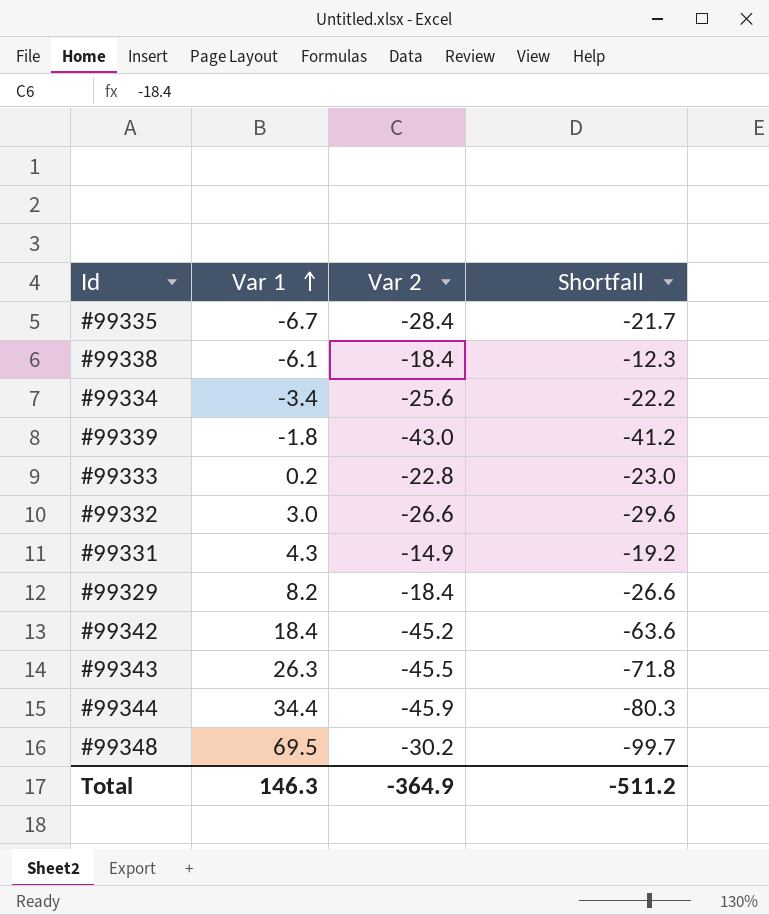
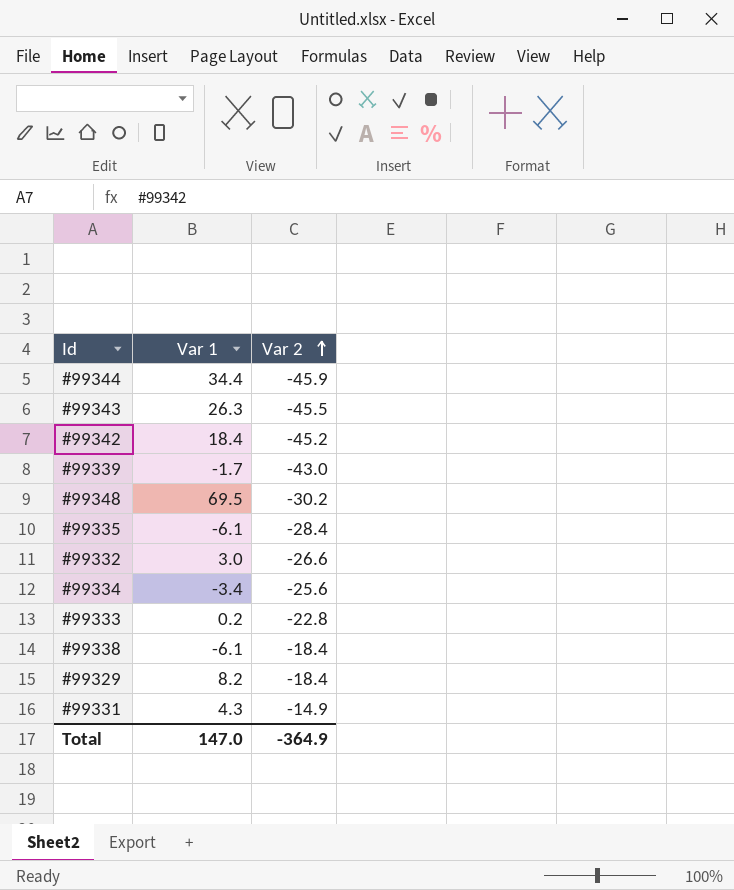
row order: Var 1 ascending -> Var 2 ascending
column Shortfall | formula: [Var 2] - [Var 1] -> none
#99339 | Var 1: -1.8 -> -1.7
#99335 | Var 1: -6.7 -> -6.1
Total | Var 1: 146.3 -> 147.0

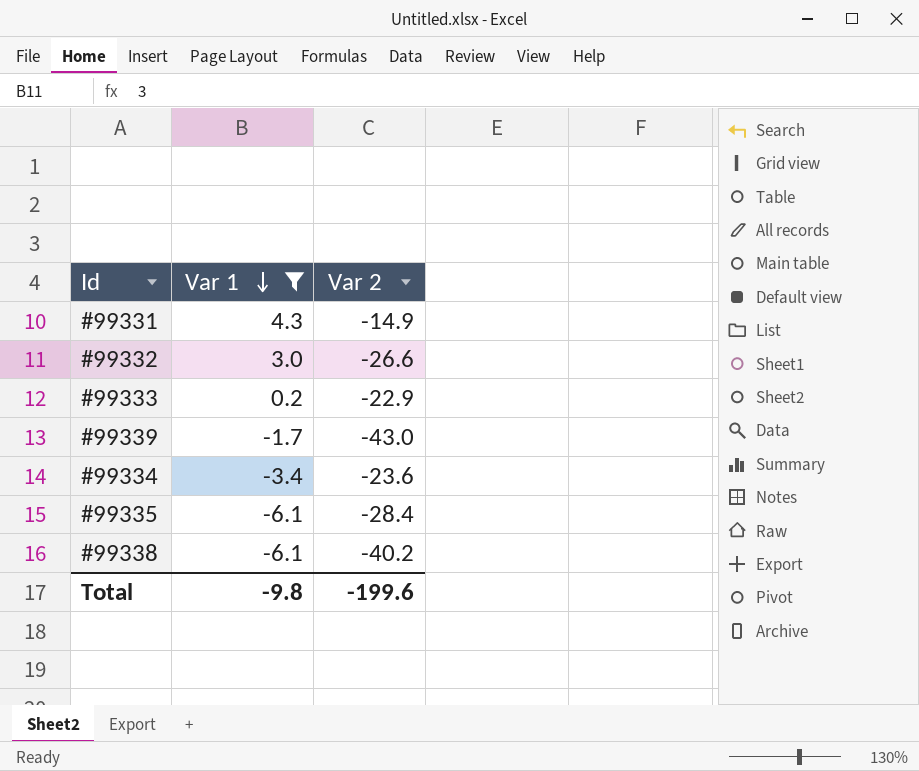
filter: none -> Var 1 <= 4.3
row order: Var 2 ascending -> Var 1 descending
#99333 | Var 2: -22.8 -> -22.9
#99334 | Var 2: -25.6 -> -23.6
#99338 | Var 2: -18.4 -> -40.2
Total | Var 1: 147.0 -> -9.8
Total | Var 2: -364.9 -> -199.6

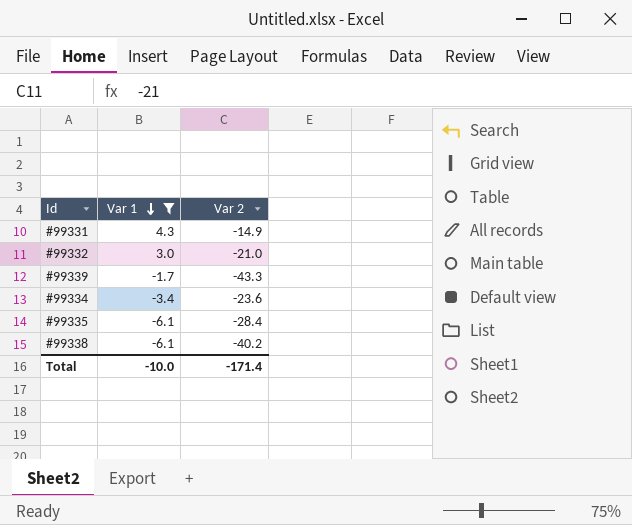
row #99333: 0.2 | -22.9 -> none
#99332 | Var 2: -26.6 -> -21.0
#99339 | Var 2: -43.0 -> -43.3
Total | Var 1: -9.8 -> -10.0
Total | Var 2: -199.6 -> -171.4

